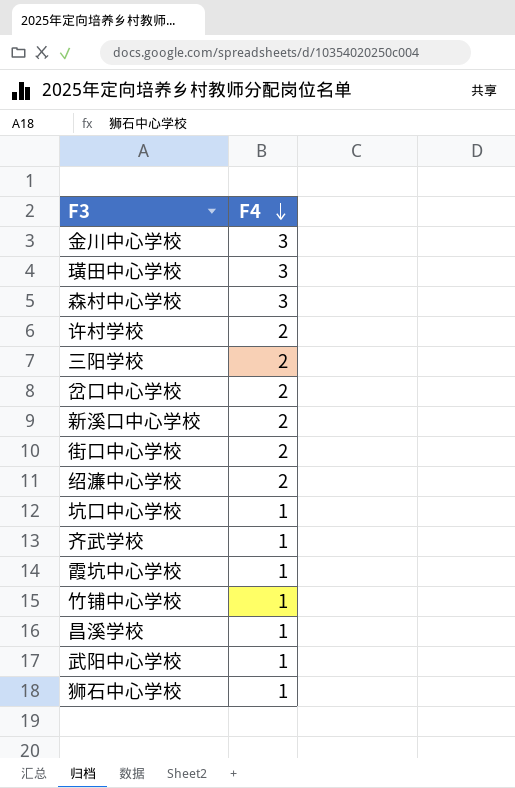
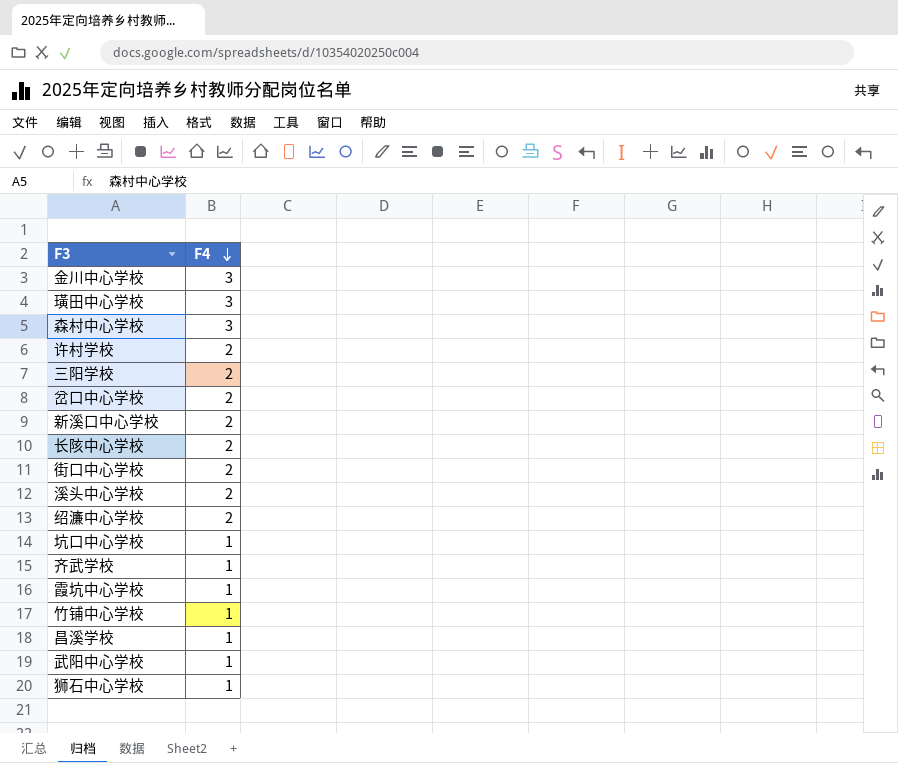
row 长陔中心学校: none -> 2
row 溪头中心学校: none -> 2

